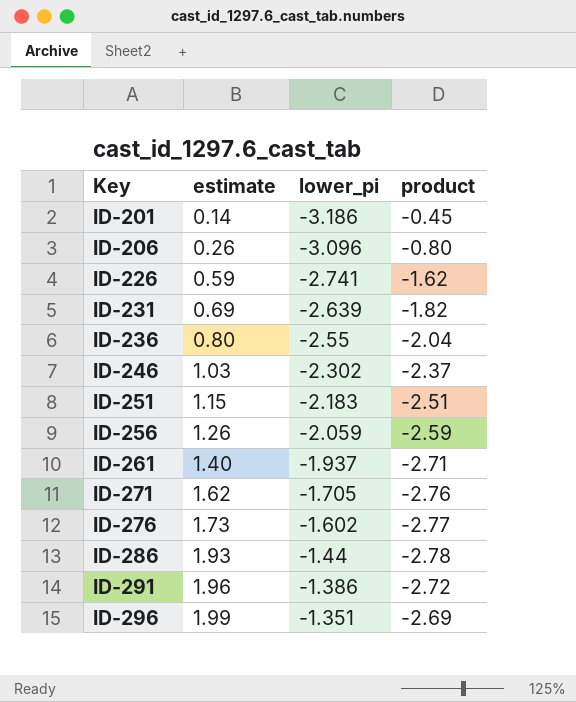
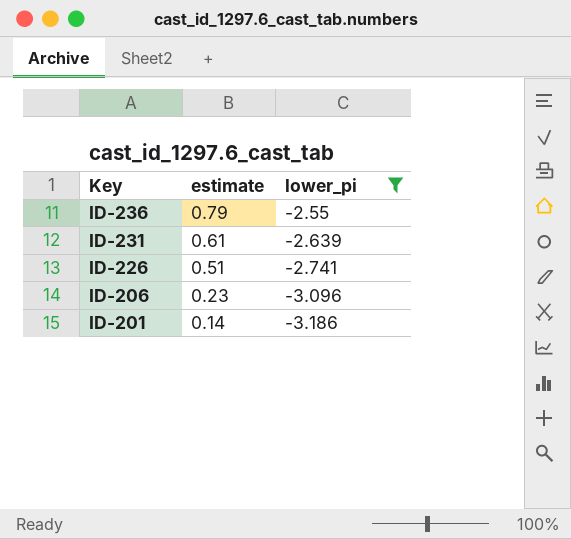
filter: none -> lower_pi <= -2.55
row order: Key ascending -> Key descending
column product | formula: [estimate] * [lower_pi] -> none
ID-236 | estimate: 0.80 -> 0.79
ID-231 | estimate: 0.69 -> 0.61
ID-226 | estimate: 0.59 -> 0.51
ID-206 | estimate: 0.26 -> 0.23

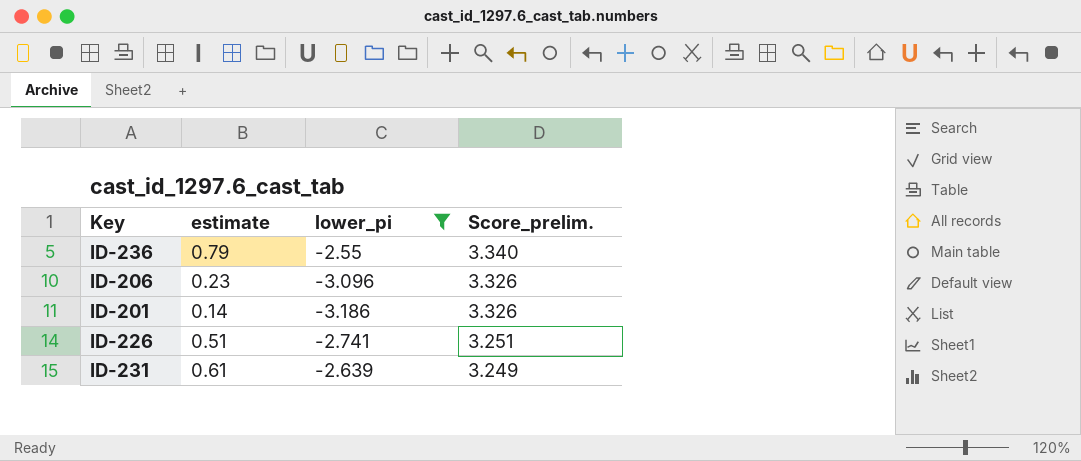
row order: Key descending -> Score_prelim. descending
column Score_prelim. | formula: none -> [estimate] - [lower_pi]

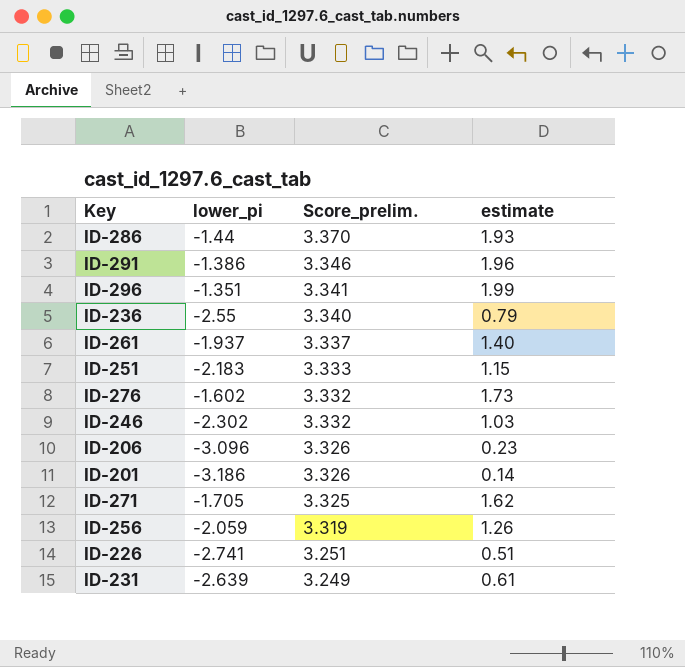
filter: lower_pi <= -2.55 -> none
column estimate | position: 2 -> 4

